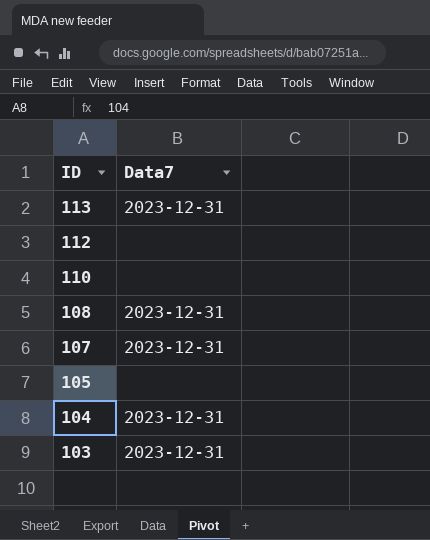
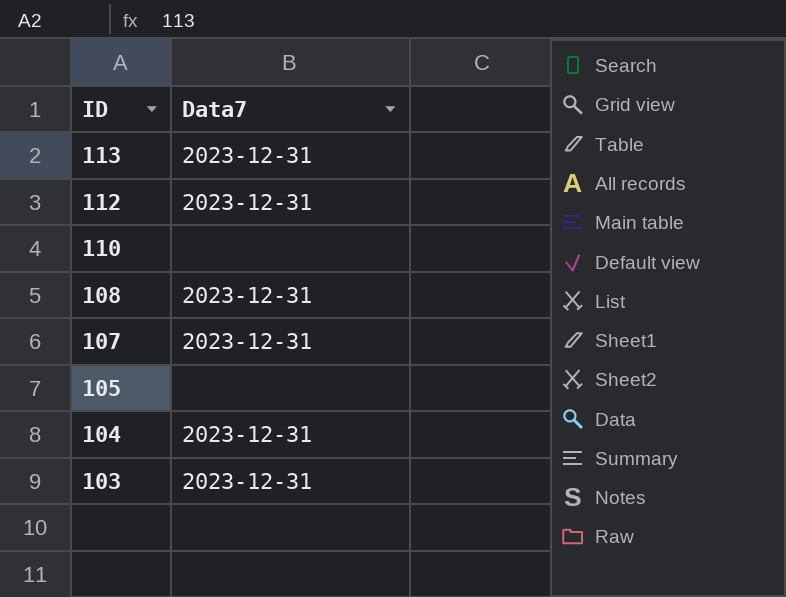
112 | Data7: none -> 2023-12-31

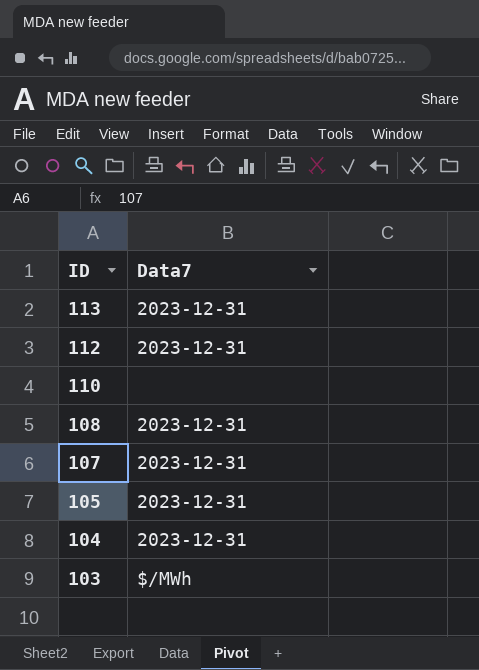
105 | Data7: none -> 2023-12-31
103 | Data7: 2023-12-31 -> $/MWh

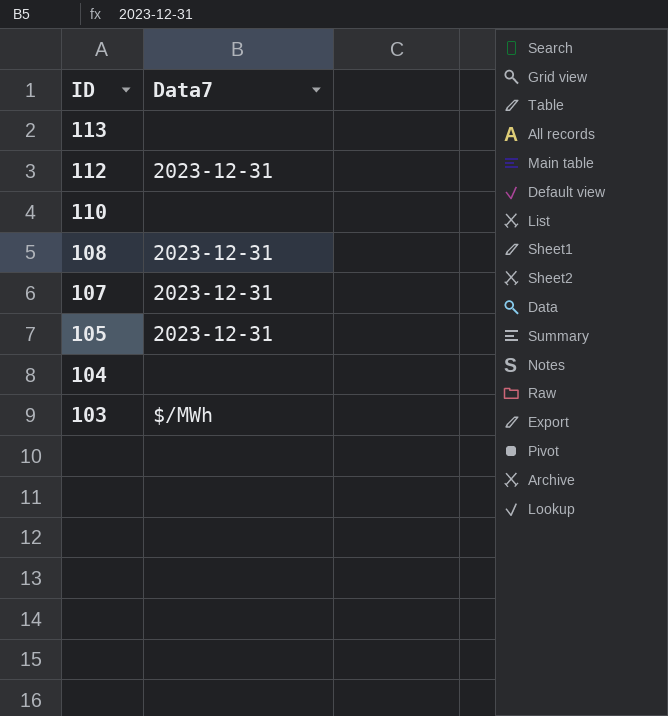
113 | Data7: 2023-12-31 -> none
104 | Data7: 2023-12-31 -> none

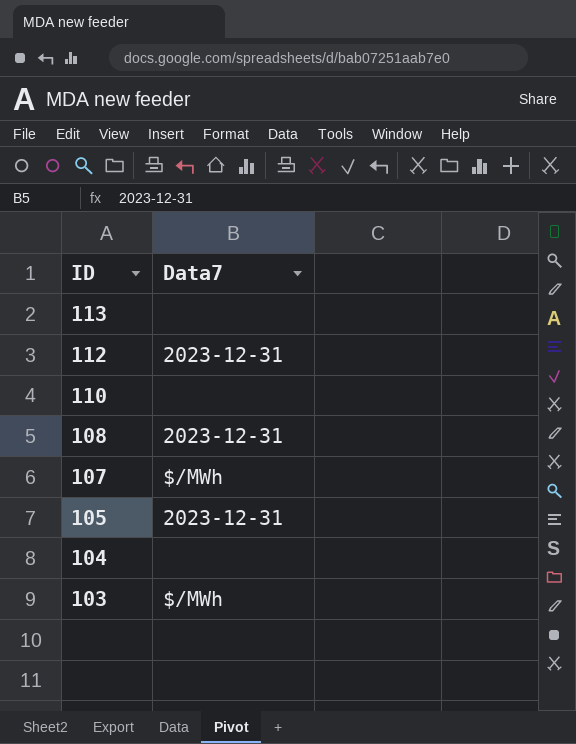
107 | Data7: 2023-12-31 -> $/MWh

